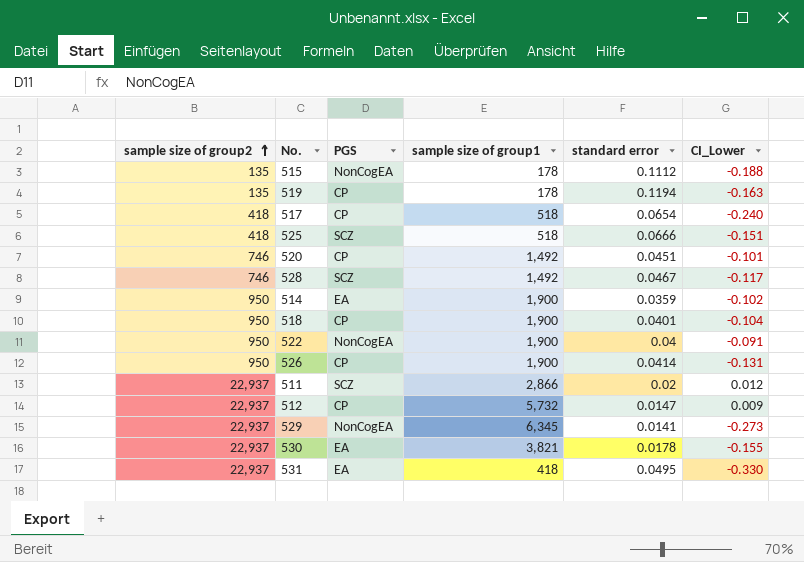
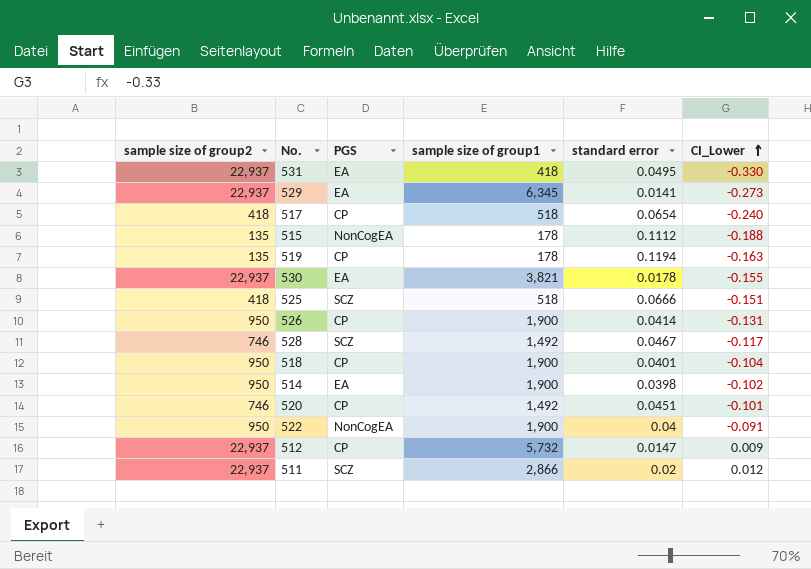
row order: sample size of group2 ascending -> CI_Lower ascending
529 | PGS: NonCogEA -> EA
514 | standard error: 0.0359 -> 0.0398

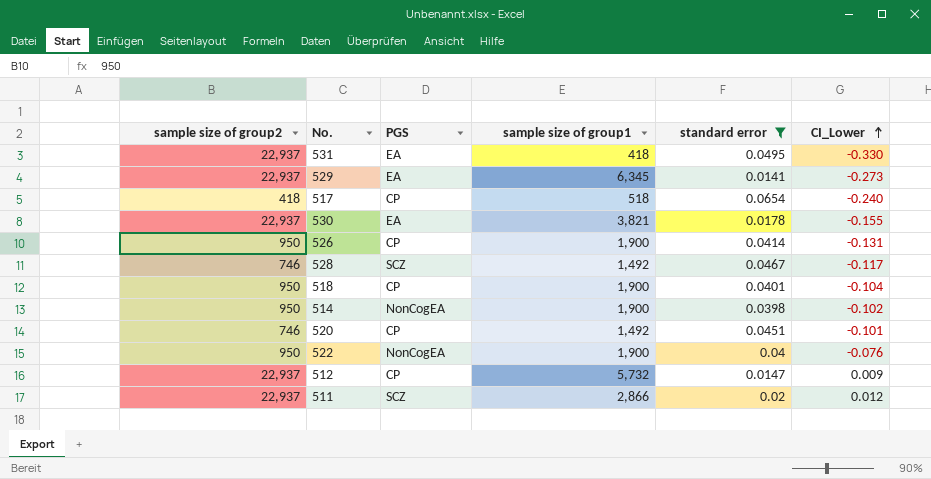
filter: none -> standard error <= 0.0654
514 | PGS: EA -> NonCogEA
522 | CI_Lower: -0.091 -> -0.076

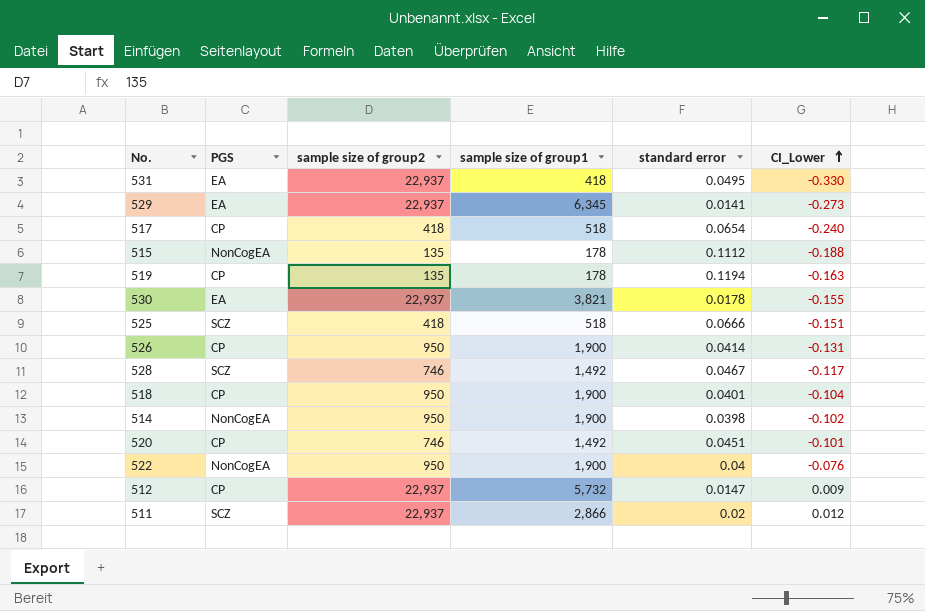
filter: standard error <= 0.0654 -> none
column sample size of group2 | position: 1 -> 3

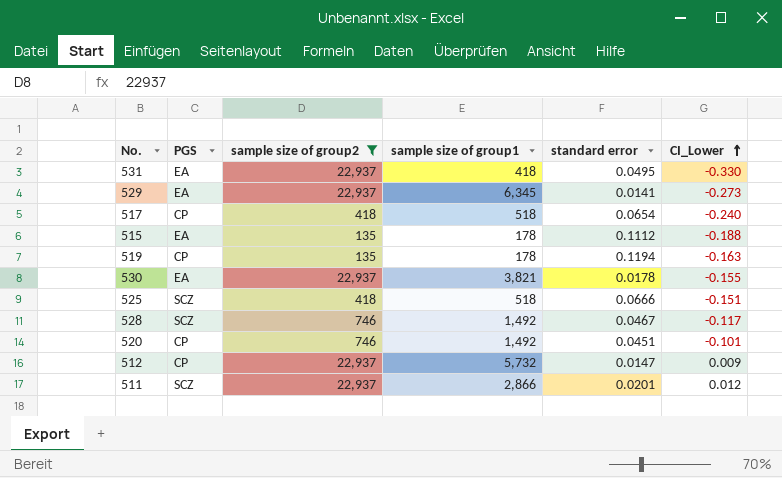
filter: none -> sample size of group2 != 950
515 | PGS: NonCogEA -> EA
511 | standard error: 0.02 -> 0.0201

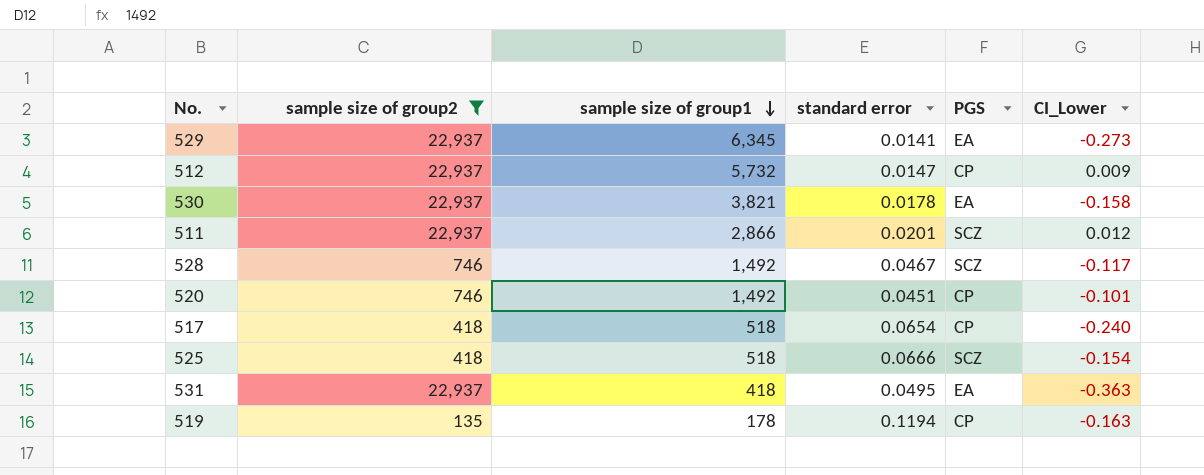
row order: CI_Lower ascending -> sample size of group1 descending
column PGS | position: 2 -> 5
row 515: EA | 135 | 178 | 0.1112 | -0.188 -> none
530 | CI_Lower: -0.155 -> -0.158
525 | CI_Lower: -0.151 -> -0.154
531 | CI_Lower: -0.330 -> -0.363

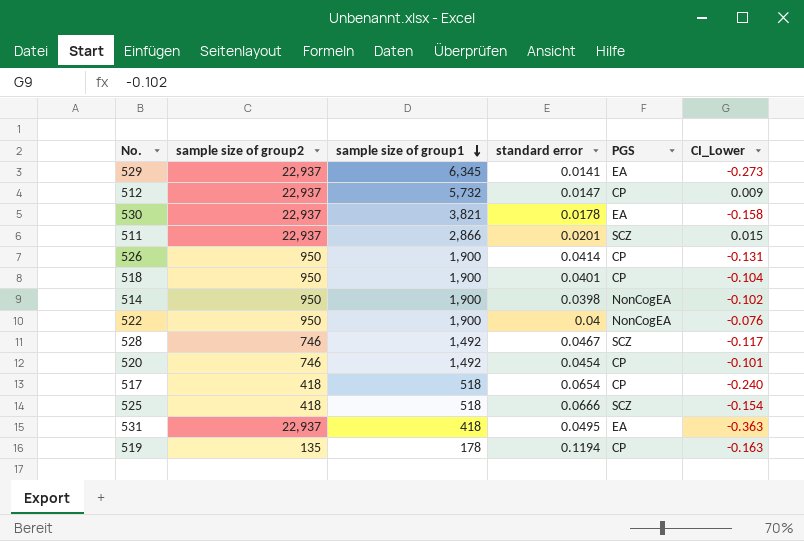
filter: sample size of group2 != 950 -> none
511 | CI_Lower: 0.012 -> 0.015
520 | standard error: 0.0451 -> 0.0454

